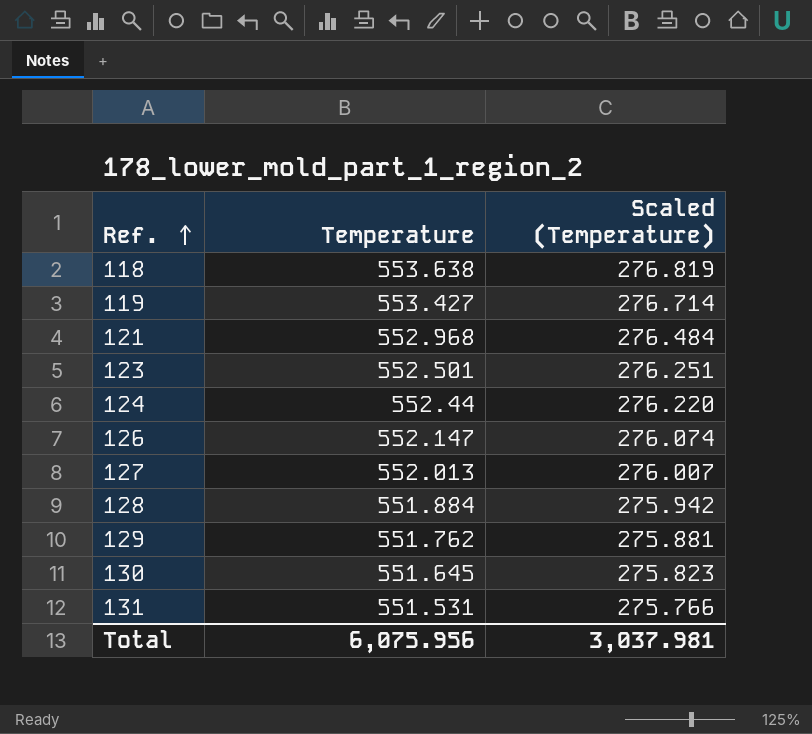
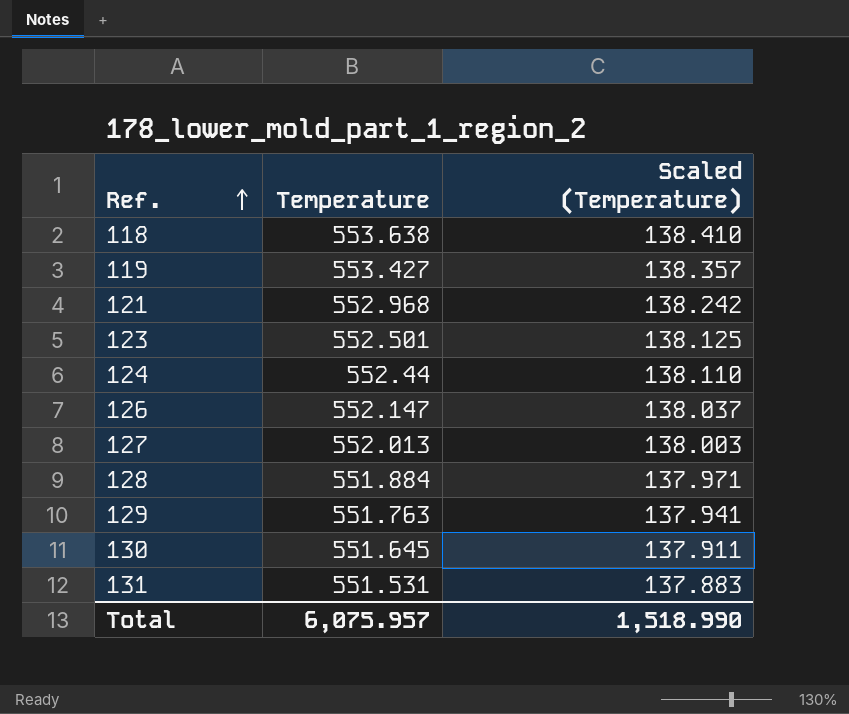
column Scaled (Temperature) | formula: [Temperature] * 0.5 -> [Temperature] * 0.25
129 | Temperature: 551.762 -> 551.763
Total | Temperature: 6,075.956 -> 6,075.957
Total | Scaled (Temperature): 3,037.981 -> 1,518.990

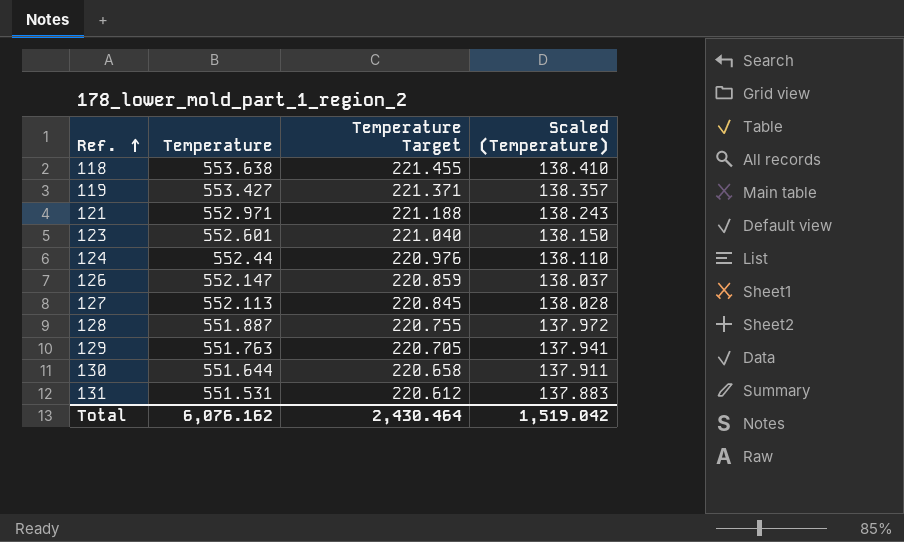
column Temperature Target | formula: none -> [Temperature] * 0.4
121 | Temperature: 552.968 -> 552.971
121 | Scaled (Temperature): 138.242 -> 138.243
123 | Temperature: 552.501 -> 552.601
123 | Scaled (Temperature): 138.125 -> 138.150
127 | Temperature: 552.013 -> 552.113
127 | Scaled (Temperature): 138.003 -> 138.028
128 | Temperature: 551.884 -> 551.887
128 | Scaled (Temperature): 137.971 -> 137.972
130 | Temperature: 551.645 -> 551.644
Total | Temperature: 6,075.957 -> 6,076.162
Total | Scaled (Temperature): 1,518.990 -> 1,519.042

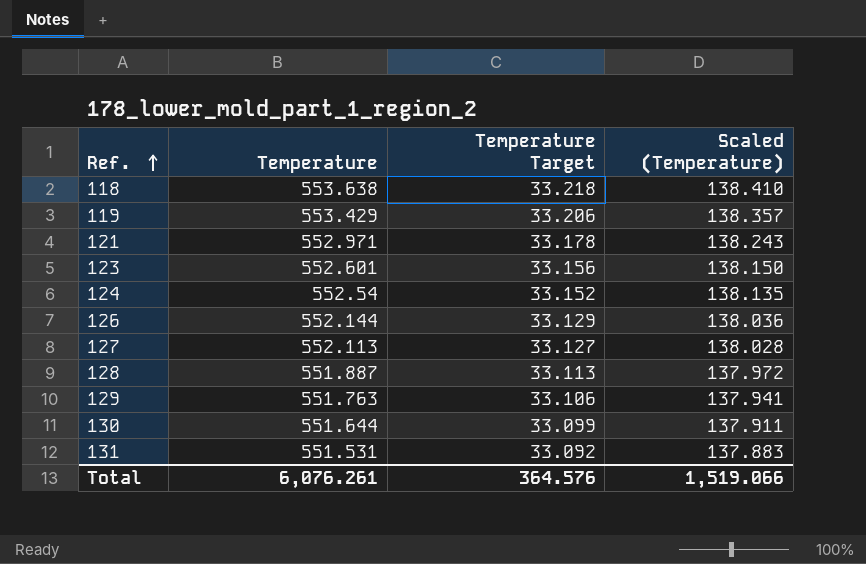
column Temperature Target | formula: [Temperature] * 0.4 -> [Temperature] * 0.06
119 | Temperature: 553.427 -> 553.429
124 | Temperature: 552.44 -> 552.54
124 | Scaled (Temperature): 138.110 -> 138.135
126 | Temperature: 552.147 -> 552.144
126 | Scaled (Temperature): 138.037 -> 138.036
Total | Temperature: 6,076.162 -> 6,076.261
Total | Temperature Target: 2,430.464 -> 364.576
Total | Scaled (Temperature): 1,519.042 -> 1,519.066

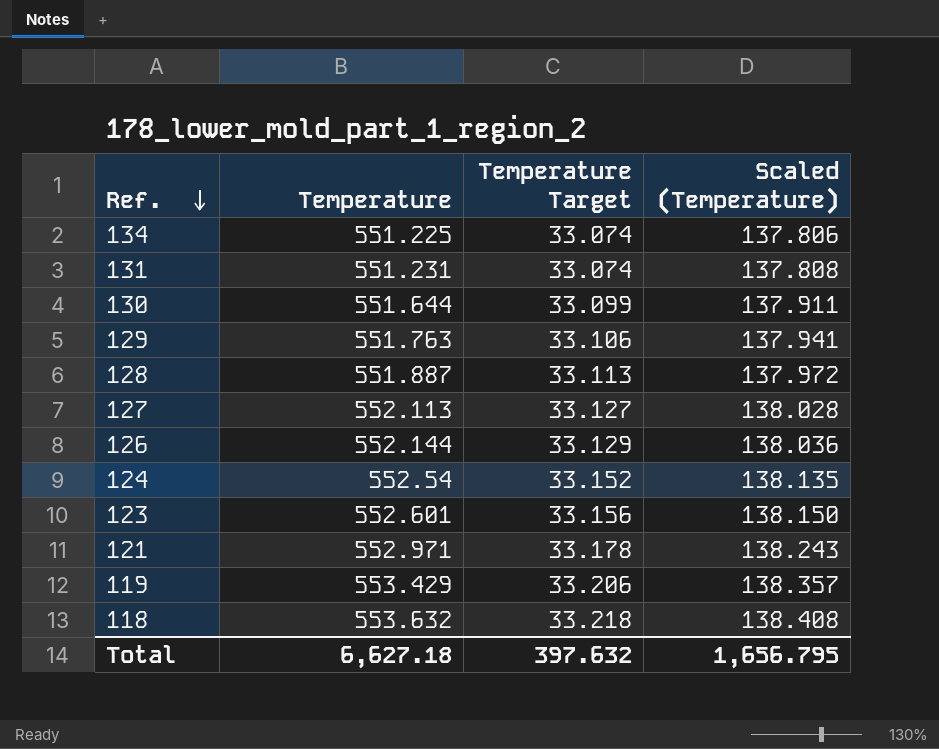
row order: Ref. ascending -> Ref. descending
row 134: none -> 551.225 | 33.074 | 137.806
131 | Temperature: 551.531 -> 551.231
131 | Temperature Target: 33.092 -> 33.074
131 | Scaled (Temperature): 137.883 -> 137.808
118 | Temperature: 553.638 -> 553.632
118 | Scaled (Temperature): 138.410 -> 138.408
Total | Temperature: 6,076.261 -> 6,627.18
Total | Temperature Target: 364.576 -> 397.632
Total | Scaled (Temperature): 1,519.066 -> 1,656.795

